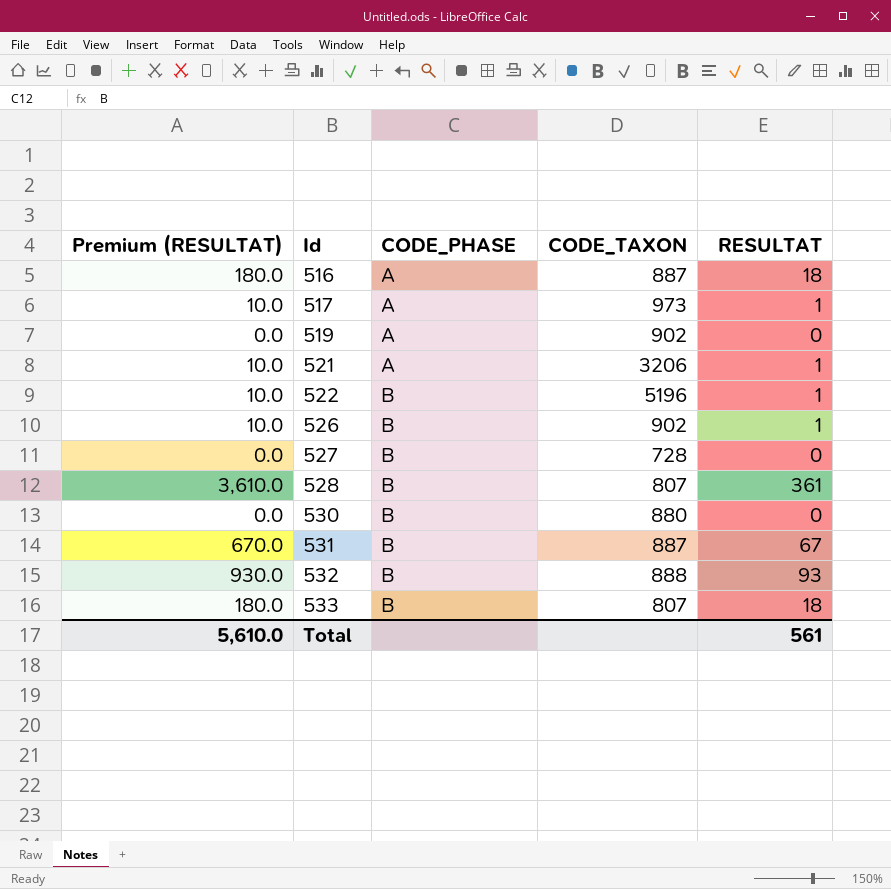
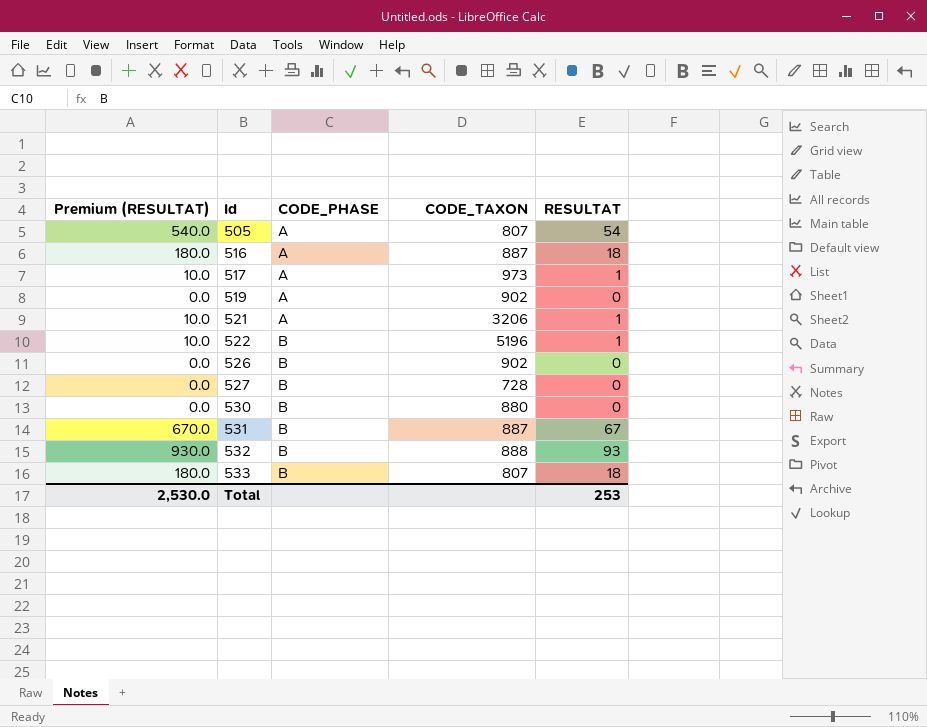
row 528: 3,610.0 | B | 807 | 361 -> none
row 505: none -> 540.0 | A | 807 | 54
526 | Premium (RESULTAT): 10.0 -> 0.0
526 | RESULTAT: 1 -> 0
Total | Premium (RESULTAT): 5,610.0 -> 2,530.0
Total | RESULTAT: 561 -> 253

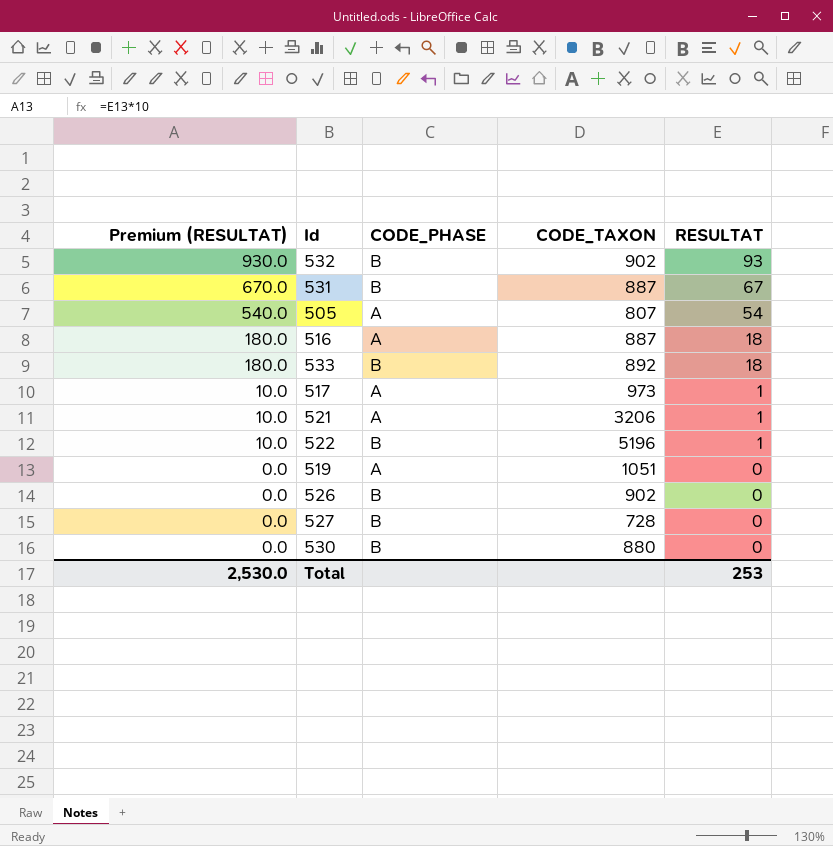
row order: Id ascending -> Premium (RESULTAT) descending
532 | CODE_TAXON: 888 -> 902
533 | CODE_TAXON: 807 -> 892
519 | CODE_TAXON: 902 -> 1051

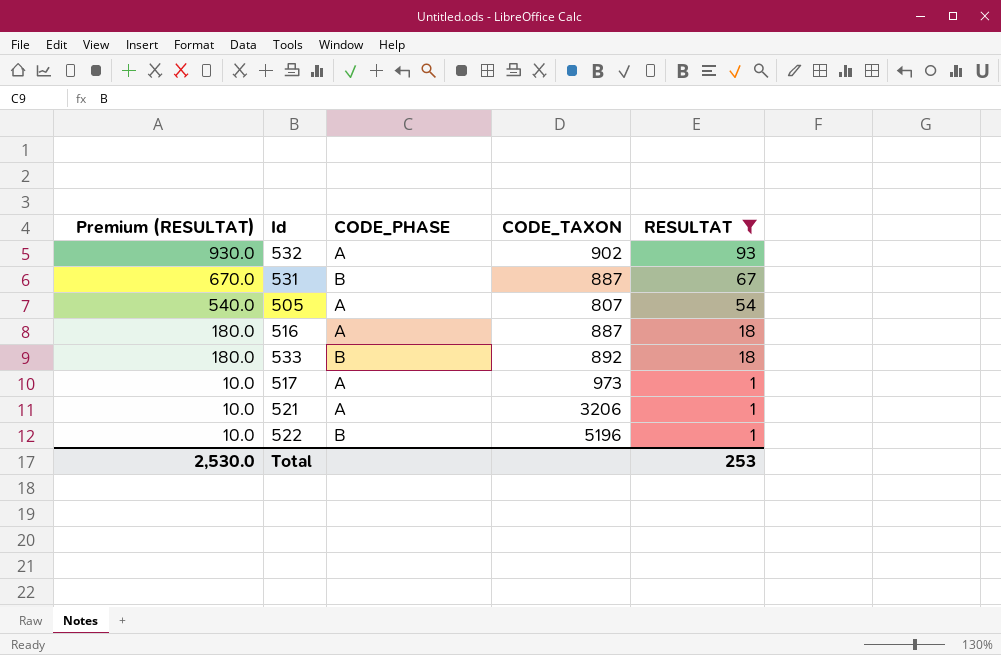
filter: none -> RESULTAT != 0
532 | CODE_PHASE: B -> A

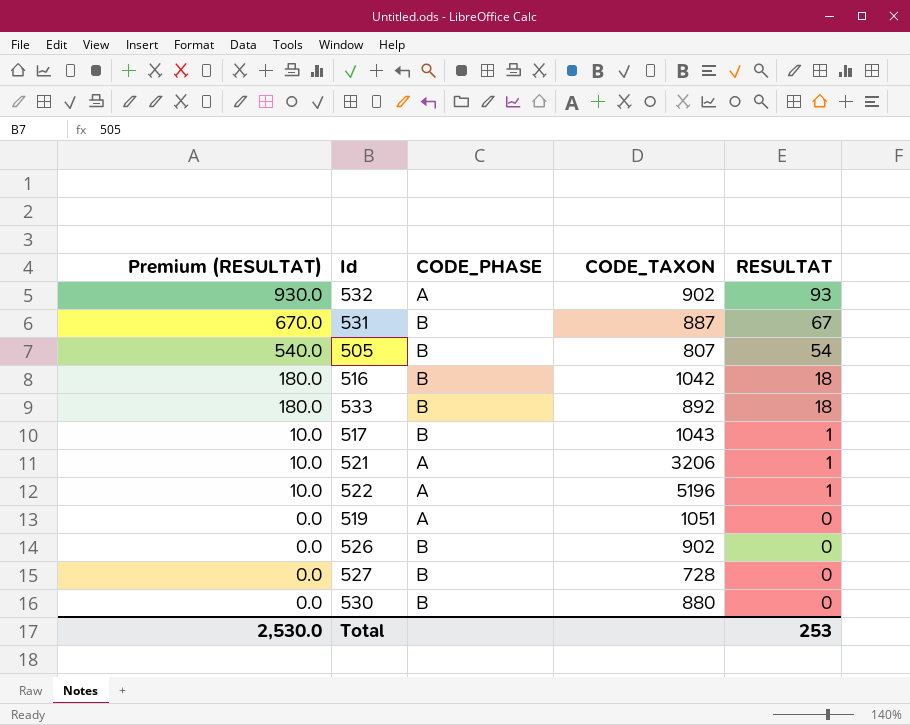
filter: RESULTAT != 0 -> none
505 | CODE_PHASE: A -> B
516 | CODE_PHASE: A -> B
516 | CODE_TAXON: 887 -> 1042
517 | CODE_PHASE: A -> B
517 | CODE_TAXON: 973 -> 1043
522 | CODE_PHASE: B -> A

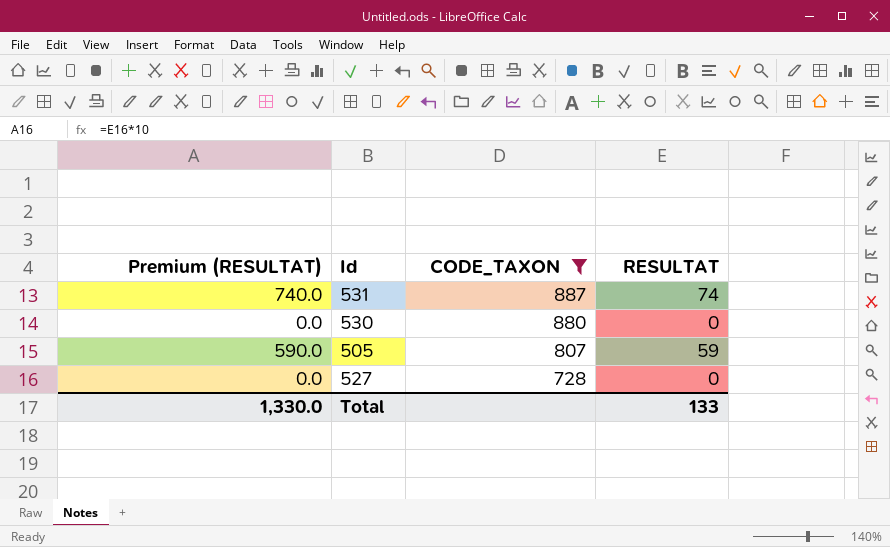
filter: none -> CODE_TAXON <= 887
row order: Premium (RESULTAT) descending -> CODE_TAXON descending
column CODE_PHASE | position: 3 -> none
531 | Premium (RESULTAT): 670.0 -> 740.0
531 | RESULTAT: 67 -> 74
505 | Premium (RESULTAT): 540.0 -> 590.0
505 | RESULTAT: 54 -> 59
Total | Premium (RESULTAT): 2,530.0 -> 1,330.0
Total | RESULTAT: 253 -> 133

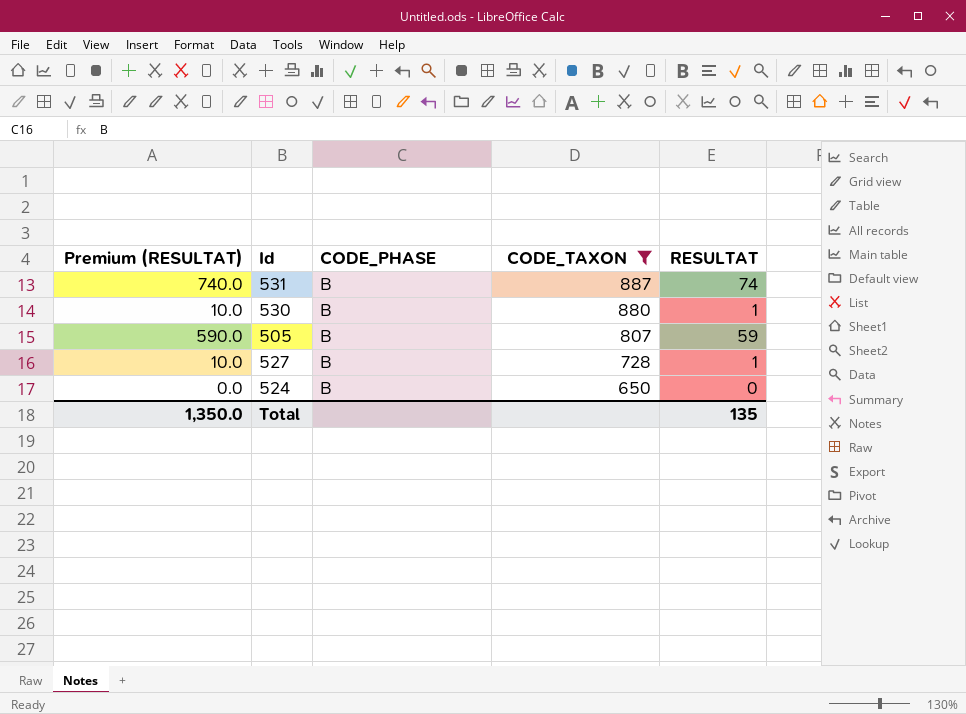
column CODE_PHASE | position: none -> 3
530 | Premium (RESULTAT): 0.0 -> 10.0
530 | RESULTAT: 0 -> 1
527 | Premium (RESULTAT): 0.0 -> 10.0
527 | RESULTAT: 0 -> 1
row 524: none -> 0.0 | B | 650 | 0
Total | Premium (RESULTAT): 1,330.0 -> 1,350.0
Total | RESULTAT: 133 -> 135

